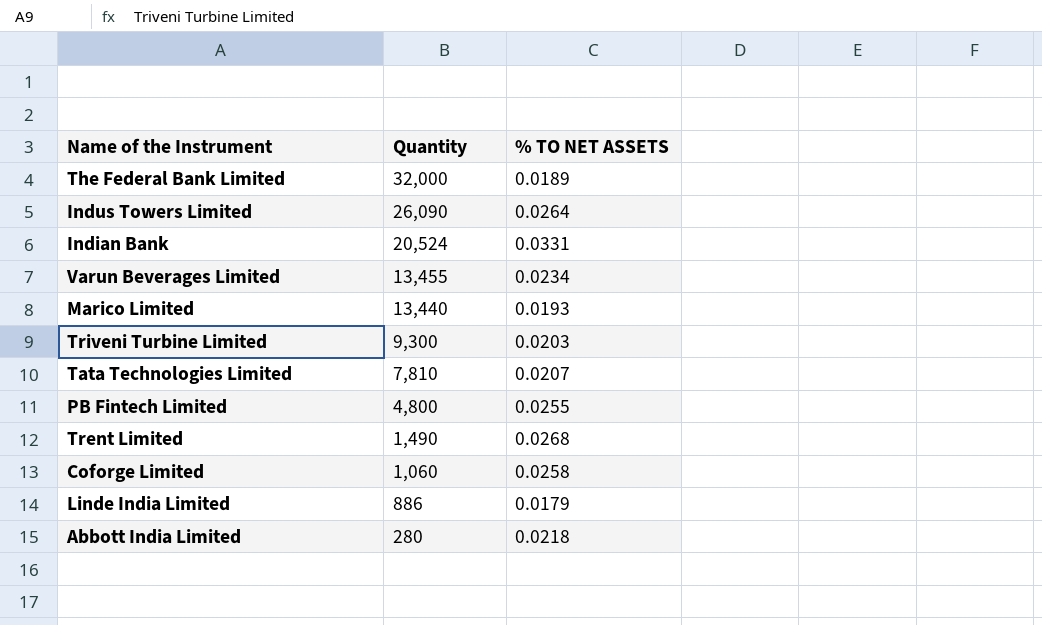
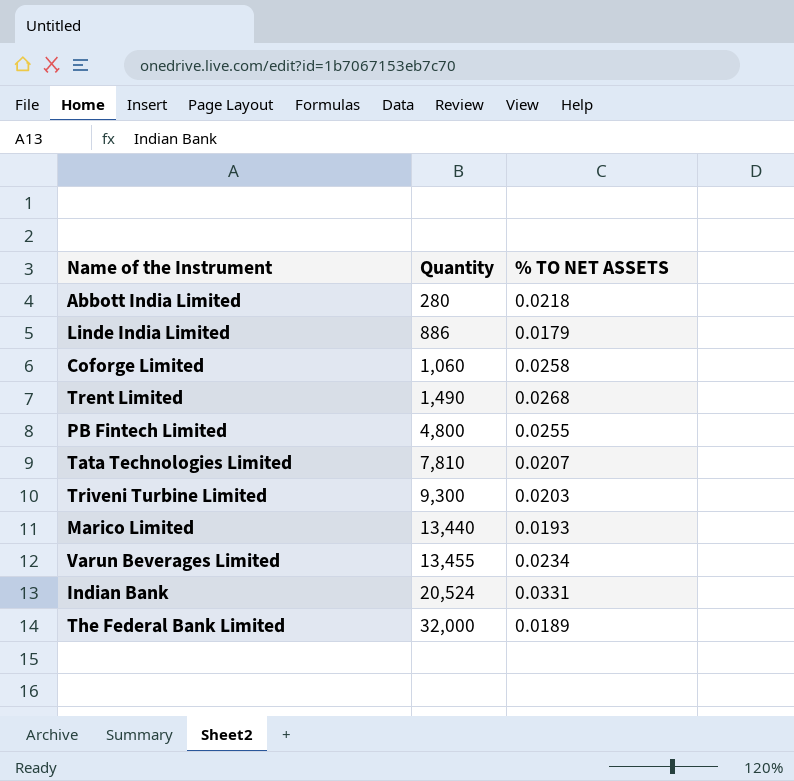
row order: Quantity descending -> Quantity ascending
row Indus Towers Limited: 26,090 | 0.0264 -> none

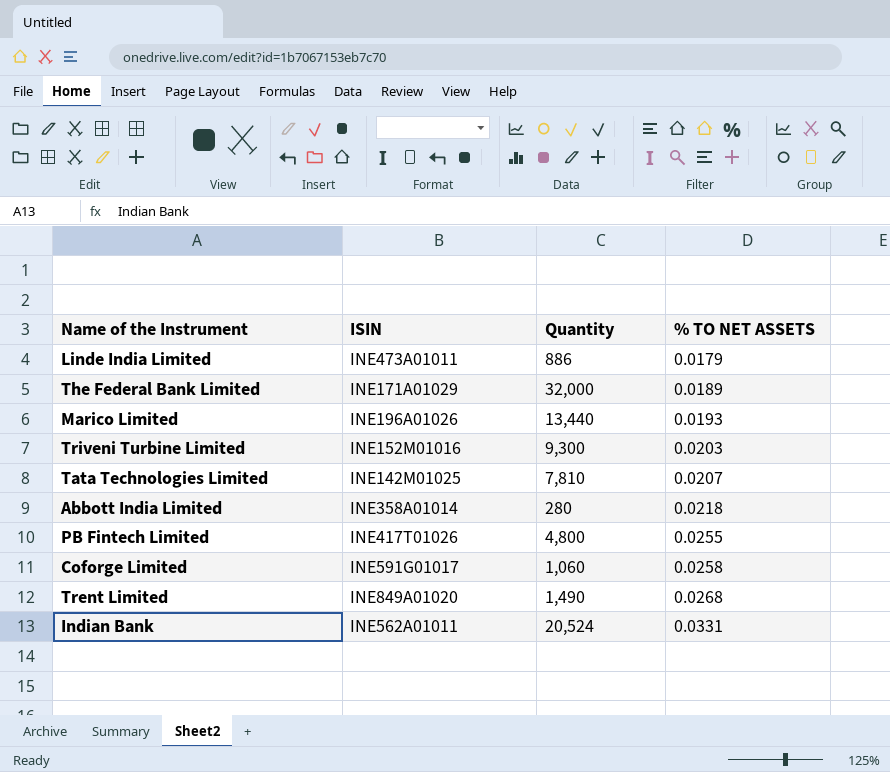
row order: Quantity ascending -> % TO NET ASSETS ascending
column ISIN | position: none -> 2
row Varun Beverages Limited: 13,455 | 0.0234 -> none

